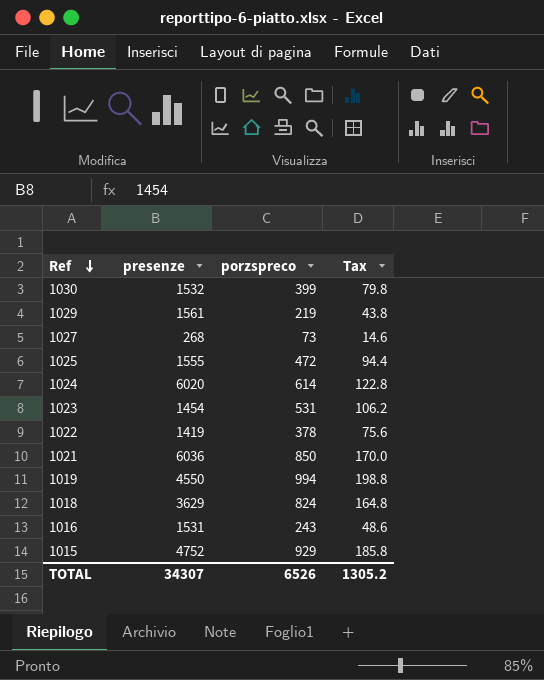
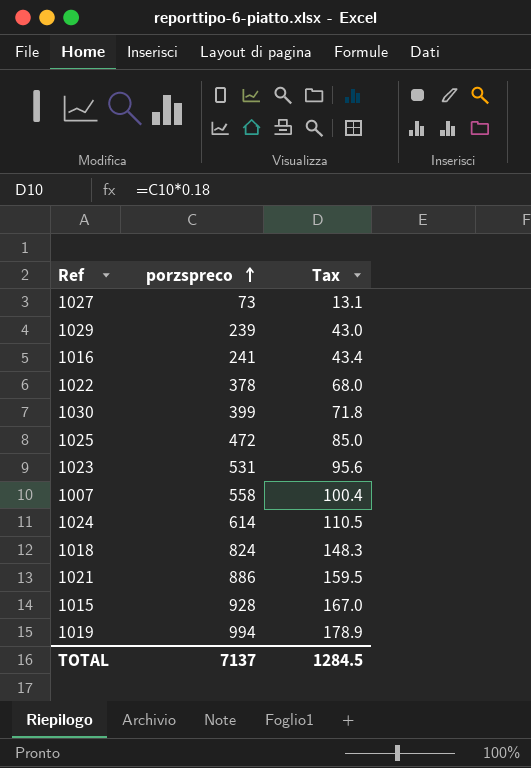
row order: Ref descending -> porzspreco ascending
column presenze | position: 2 -> none
column Tax | formula: [porzspreco] * 0.2 -> [porzspreco] * 0.18
1029 | porzspreco: 219 -> 239
1016 | porzspreco: 243 -> 241
row 1007: none -> 558 | 100.4
1021 | porzspreco: 850 -> 886
1015 | porzspreco: 929 -> 928
TOTAL | porzspreco: 6526 -> 7137
TOTAL | Tax: 1305.2 -> 1284.5

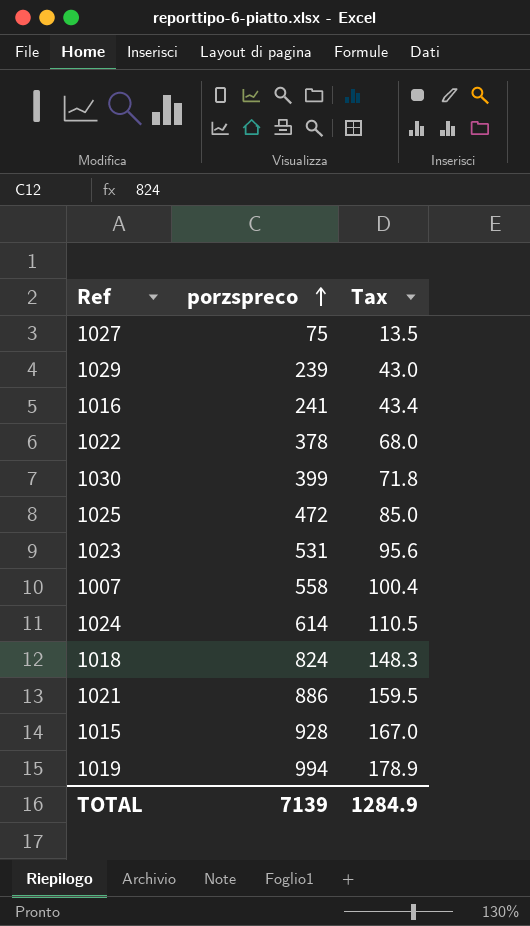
1027 | porzspreco: 73 -> 75
1027 | Tax: 13.1 -> 13.5
TOTAL | porzspreco: 7137 -> 7139
TOTAL | Tax: 1284.5 -> 1284.9

